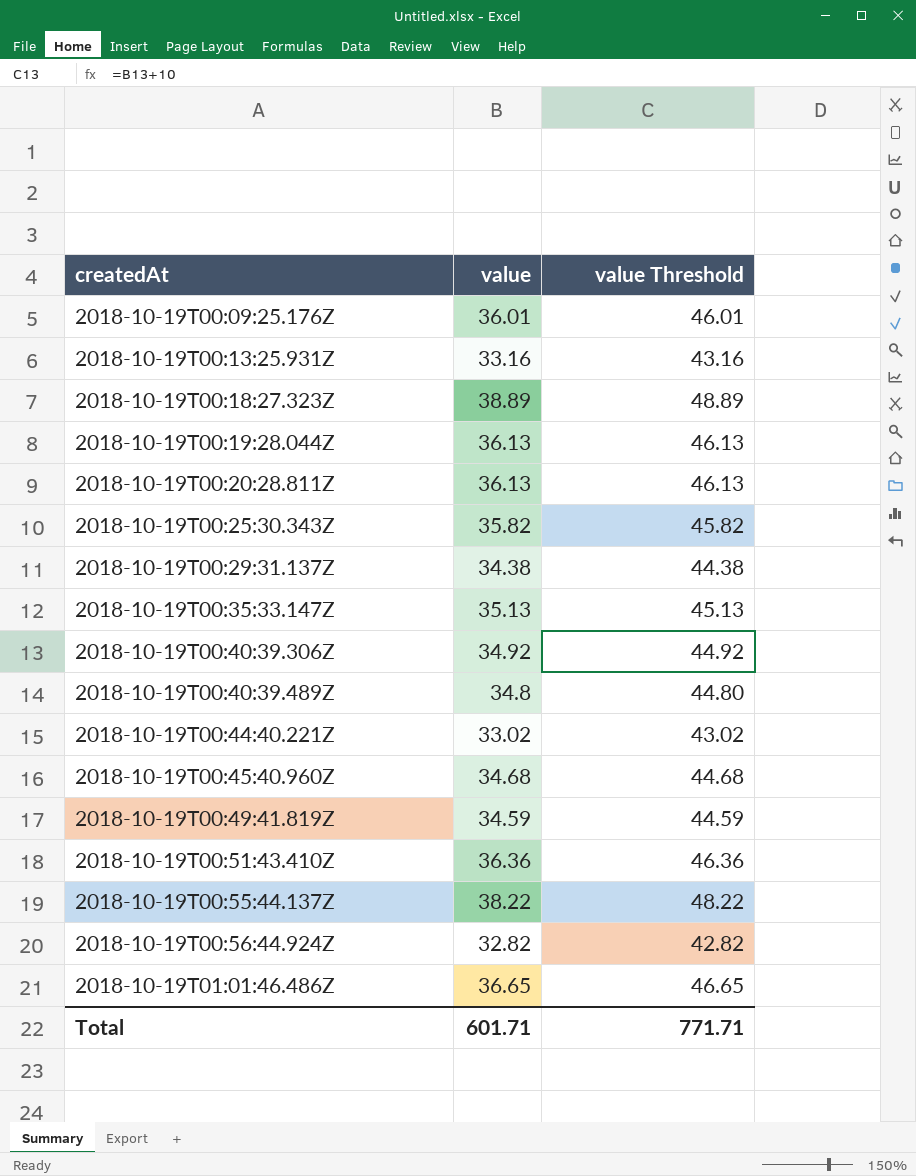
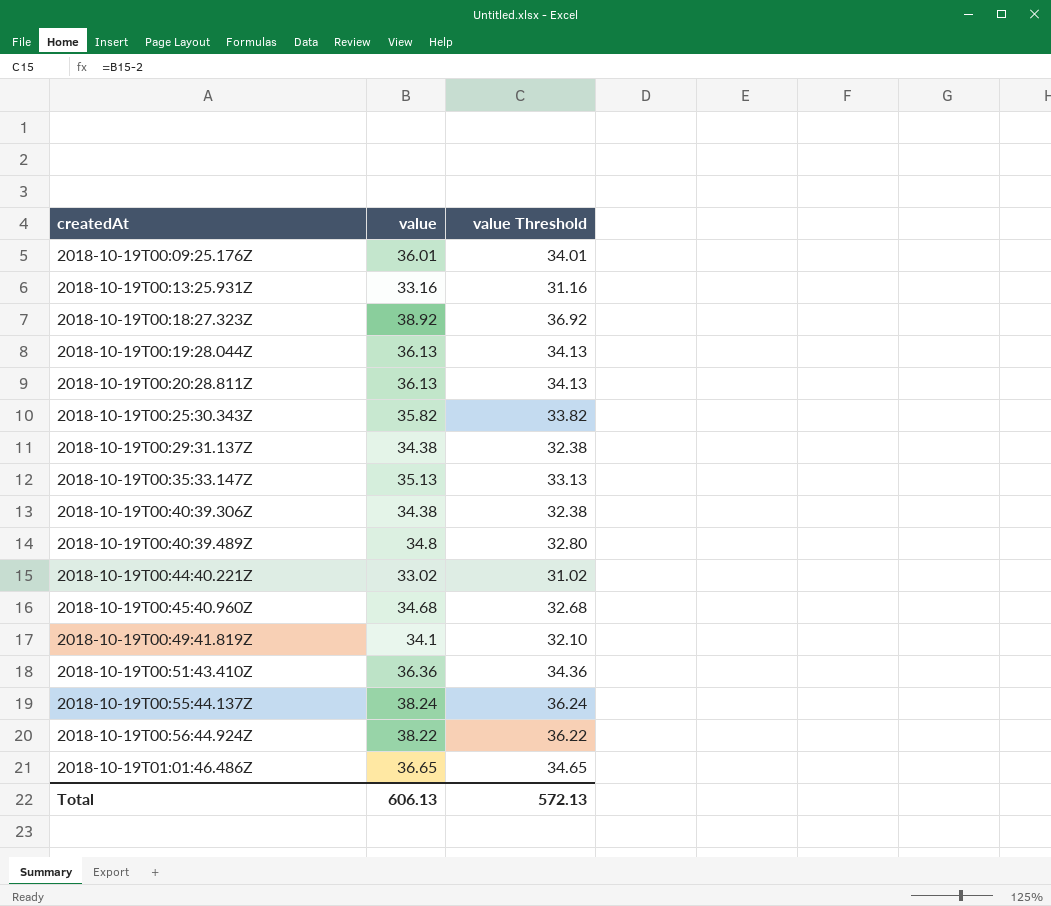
column value Threshold | formula: [value] + 10 -> [value] - 2
2018-10-19T00:18:27.323Z | value: 38.89 -> 38.92
2018-10-19T00:40:39.306Z | value: 34.92 -> 34.38
2018-10-19T00:49:41.819Z | value: 34.59 -> 34.1
2018-10-19T00:55:44.137Z | value: 38.22 -> 38.24
2018-10-19T00:56:44.924Z | value: 32.82 -> 38.22
Total | value: 601.71 -> 606.13
Total | value Threshold: 771.71 -> 572.13

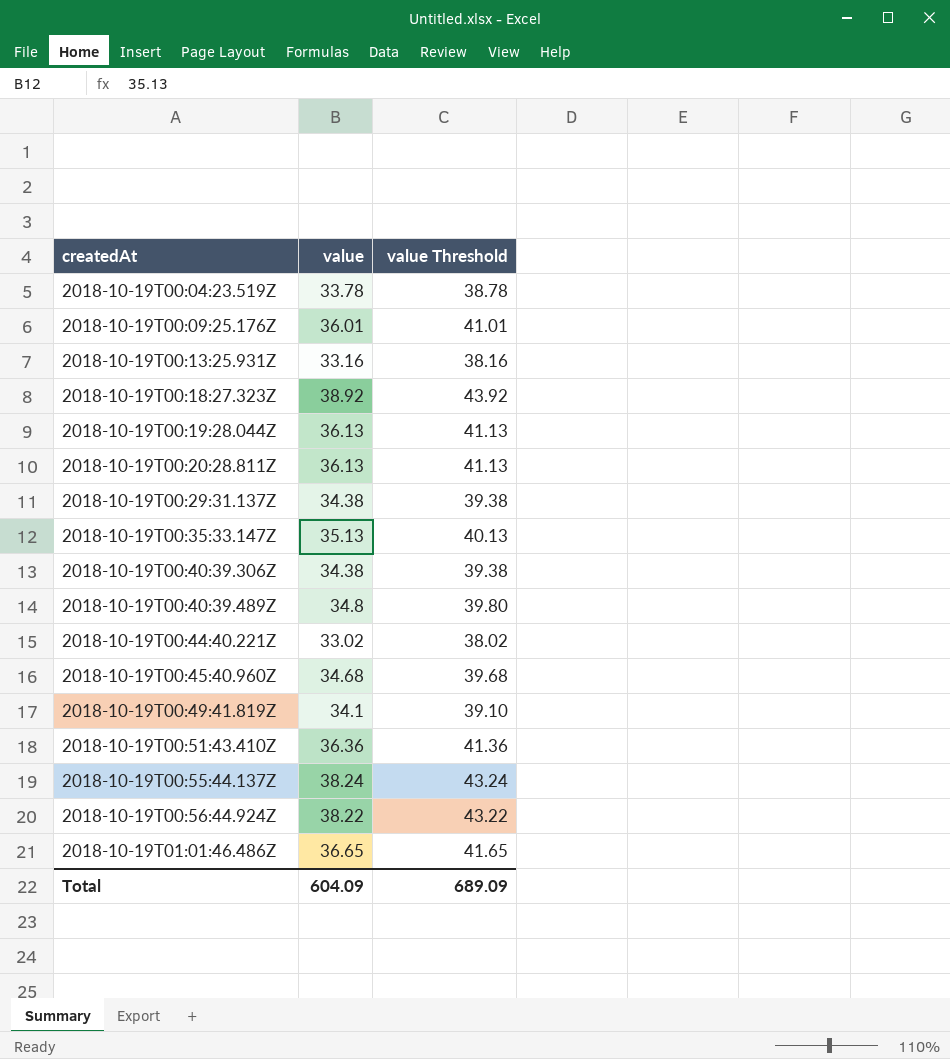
column value Threshold | formula: [value] - 2 -> [value] + 5
row 2018-10-19T00:25:30.343Z: 35.82 | 33.82 -> none
row 2018-10-19T00:04:23.519Z: none -> 33.78 | 38.78
Total | value: 606.13 -> 604.09
Total | value Threshold: 572.13 -> 689.09

